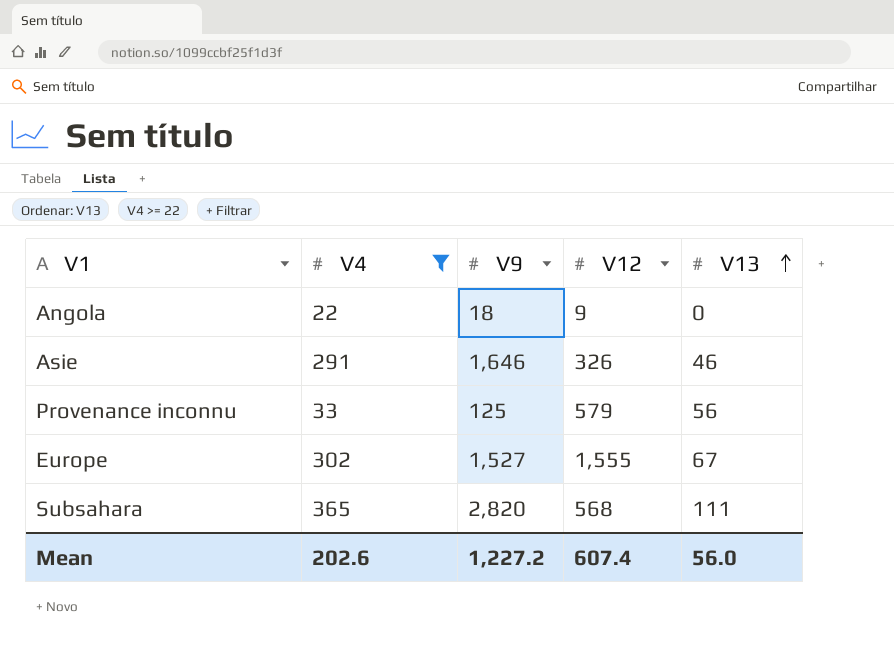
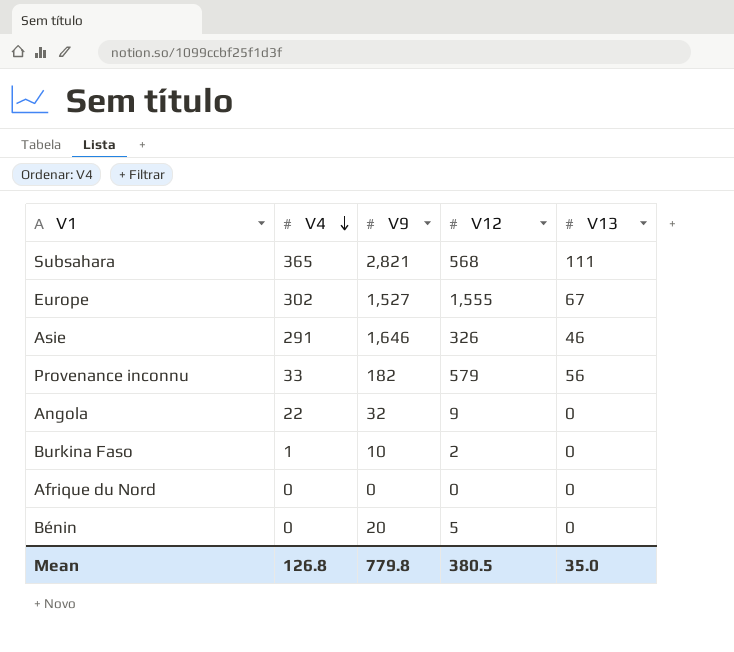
filter: V4 >= 22 -> none
row order: V13 ascending -> V4 descending
Subsahara | V9: 2,820 -> 2,821
Provenance inconnu | V9: 125 -> 182
Angola | V9: 18 -> 32
Mean | V4: 202.6 -> 126.8
Mean | V9: 1,227.2 -> 779.8
Mean | V12: 607.4 -> 380.5
Mean | V13: 56.0 -> 35.0

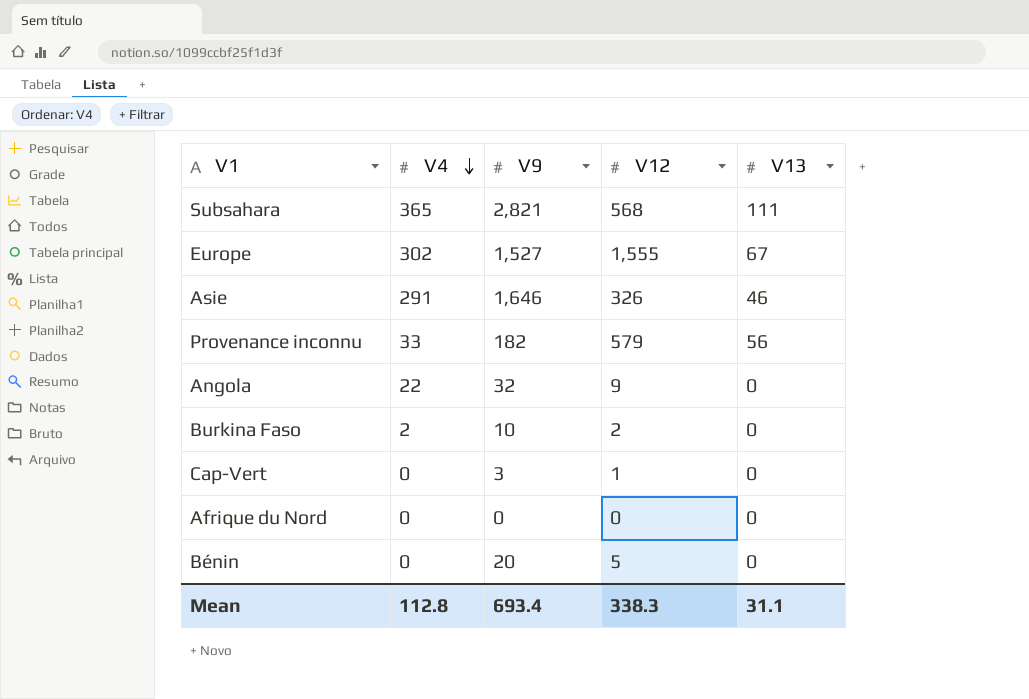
Burkina Faso | V4: 1 -> 2
row Cap-Vert: none -> 0 | 3 | 1 | 0
Mean | V4: 126.8 -> 112.8
Mean | V9: 779.8 -> 693.4
Mean | V12: 380.5 -> 338.3
Mean | V13: 35.0 -> 31.1

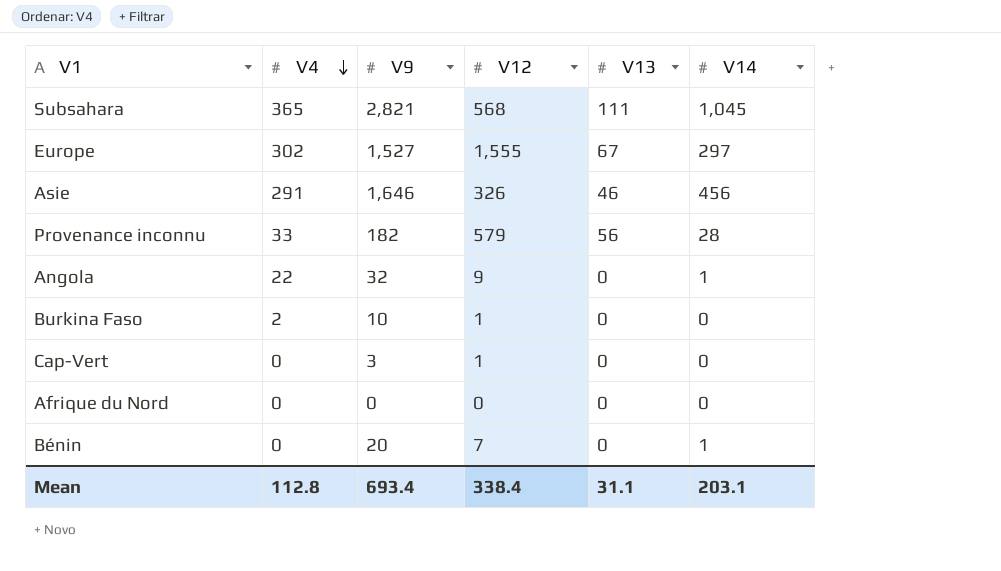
column V14 | position: none -> 6
Burkina Faso | V12: 2 -> 1
Bénin | V12: 5 -> 7
Mean | V12: 338.3 -> 338.4

